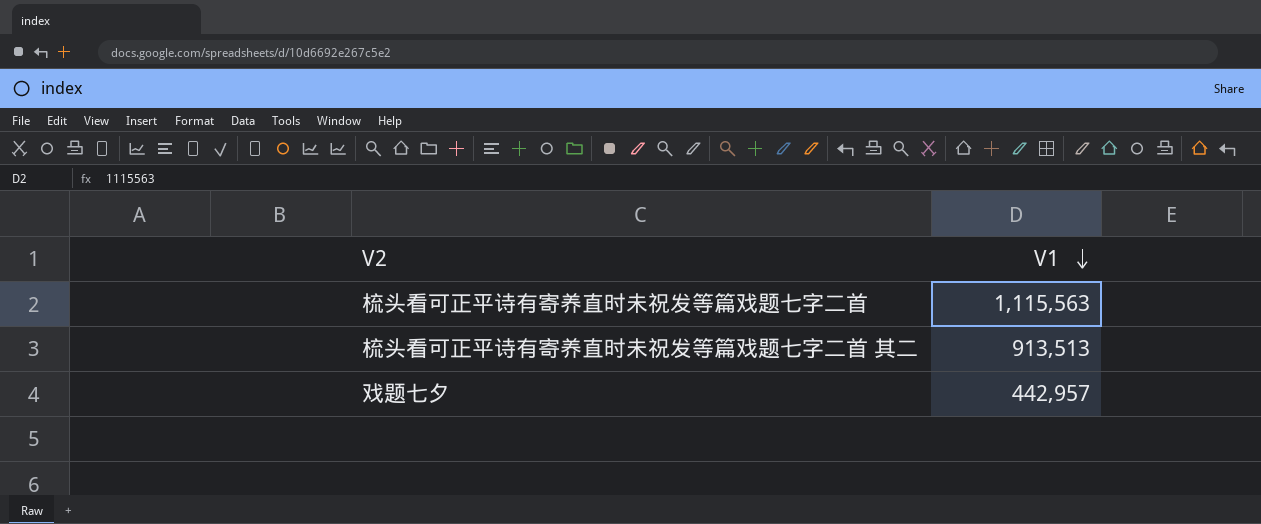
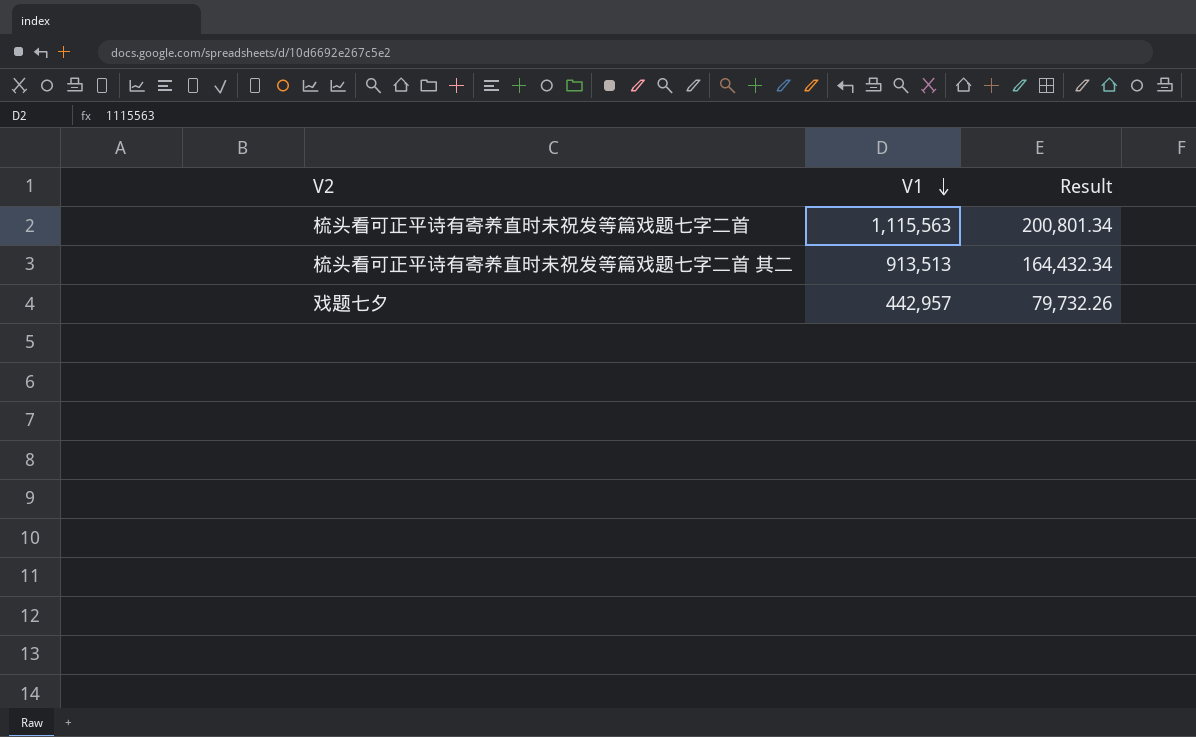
column Result | formula: none -> [V1] * 0.18

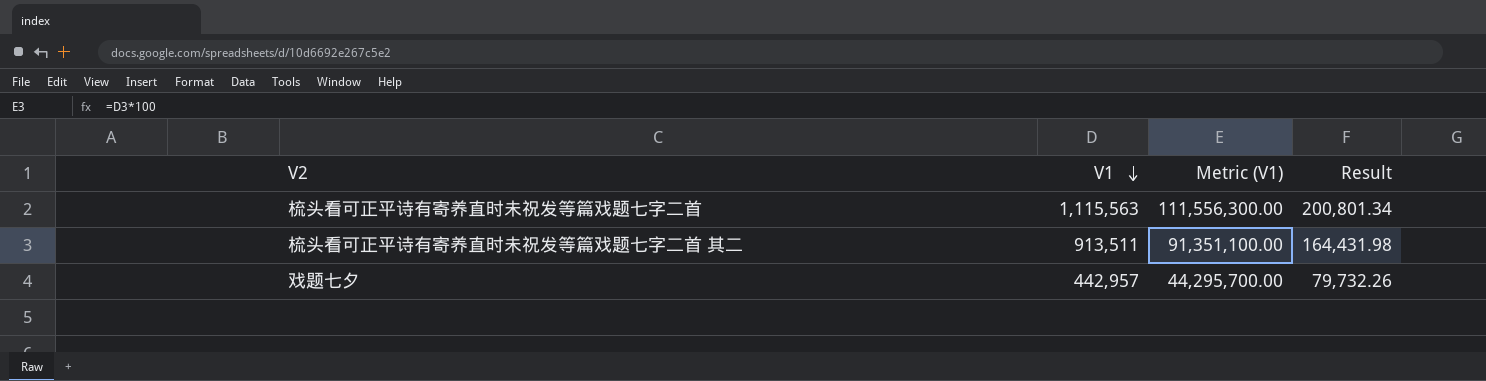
column Metric (V1) | formula: none -> [V1] * 100
梳头看可正平诗有寄养直时未祝发等篇戏题七字二首 其二 | V1: 913,513 -> 913,511
梳头看可正平诗有寄养直时未祝发等篇戏题七字二首 其二 | Result: 164,432.34 -> 164,431.98

